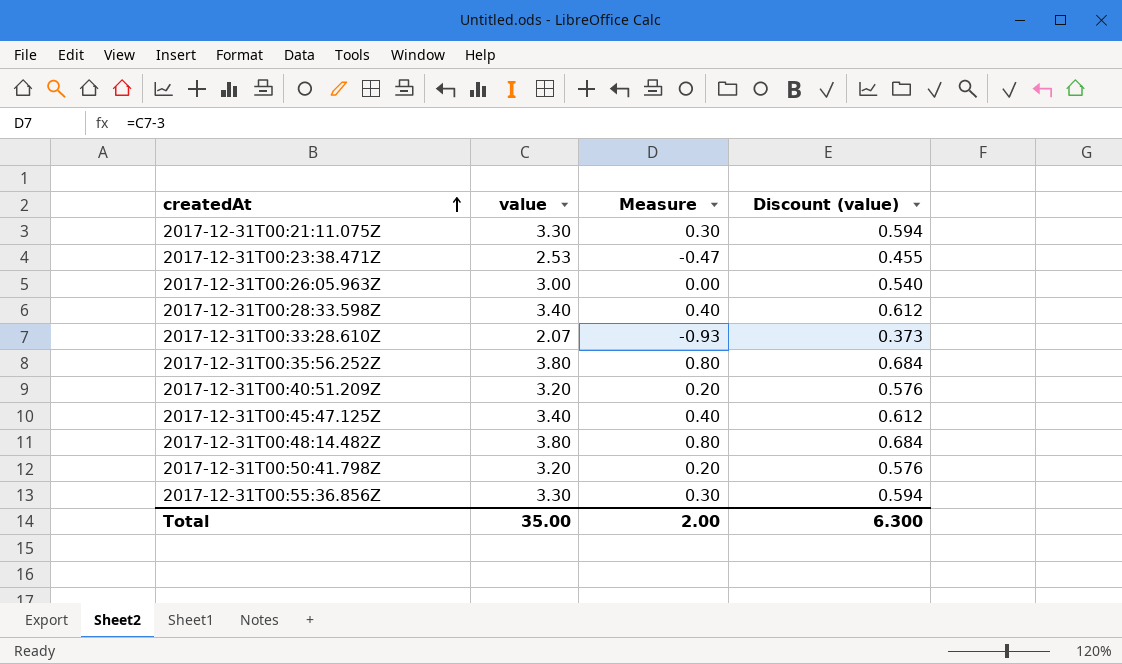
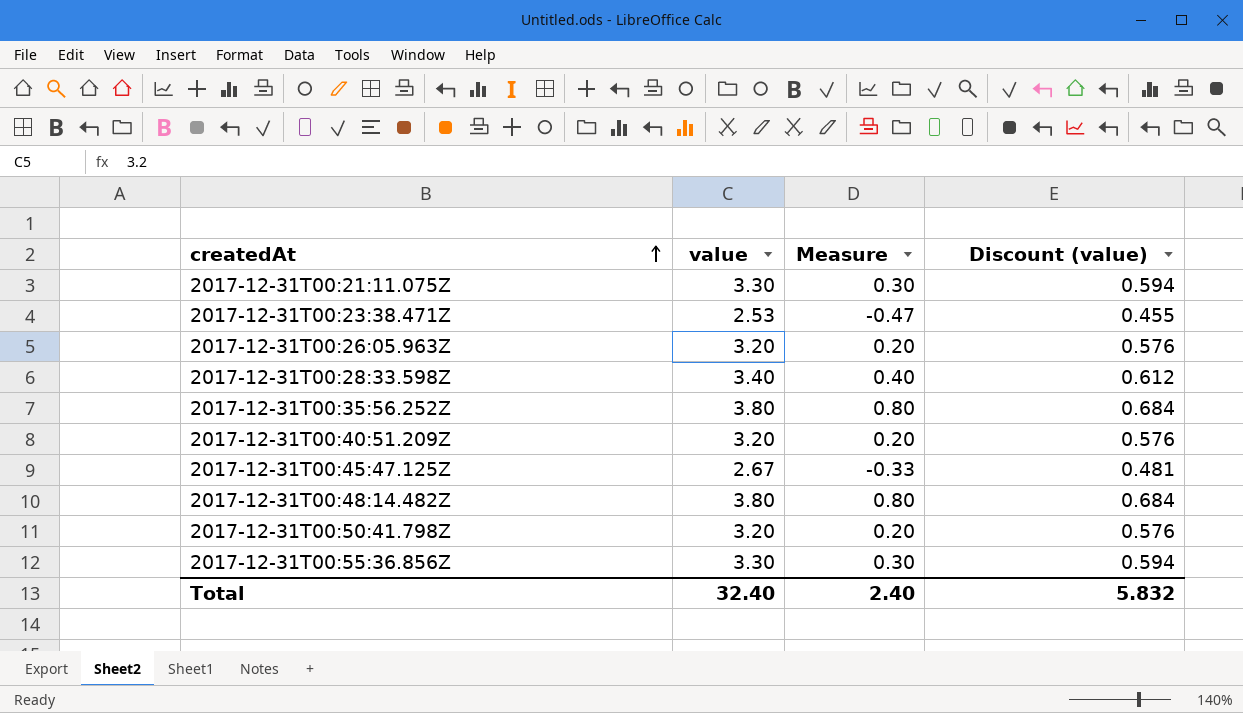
row 2017-12-31T00:33:28.610Z: 2.07 | -0.93 | 0.373 -> none
2017-12-31T00:26:05.963Z | value: 3.00 -> 3.20
2017-12-31T00:26:05.963Z | Measure: 0.00 -> 0.20
2017-12-31T00:26:05.963Z | Discount (value): 0.540 -> 0.576
2017-12-31T00:45:47.125Z | value: 3.40 -> 2.67
2017-12-31T00:45:47.125Z | Measure: 0.40 -> -0.33
2017-12-31T00:45:47.125Z | Discount (value): 0.612 -> 0.481
Total | value: 35.00 -> 32.40
Total | Measure: 2.00 -> 2.40
Total | Discount (value): 6.300 -> 5.832

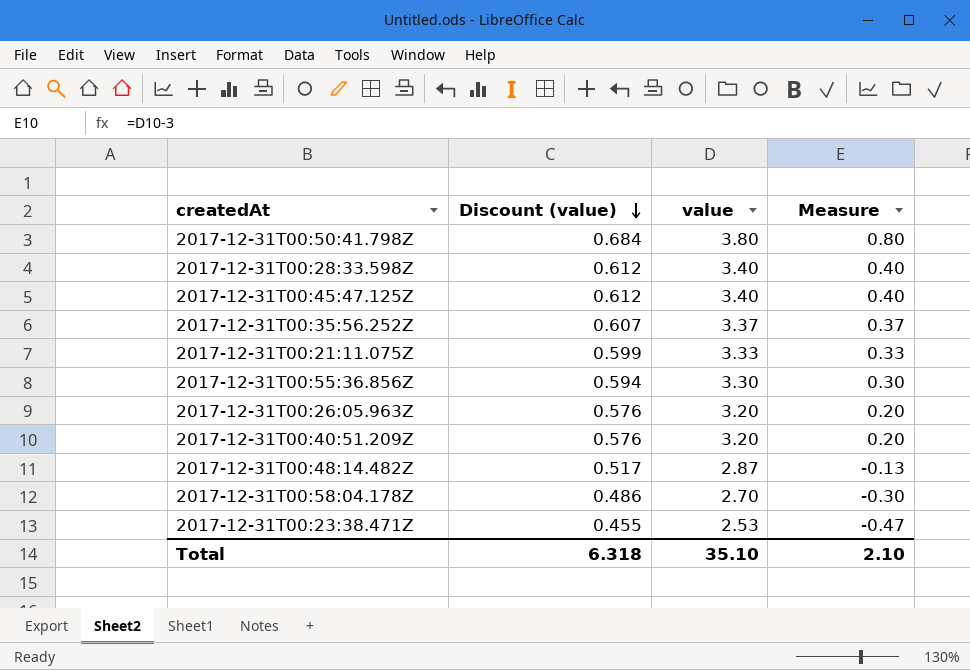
row order: createdAt ascending -> Discount (value) descending
column Discount (value) | position: 4 -> 2
2017-12-31T00:50:41.798Z | Discount (value): 0.576 -> 0.684
2017-12-31T00:50:41.798Z | value: 3.20 -> 3.80
2017-12-31T00:50:41.798Z | Measure: 0.20 -> 0.80
2017-12-31T00:45:47.125Z | Discount (value): 0.481 -> 0.612
2017-12-31T00:45:47.125Z | value: 2.67 -> 3.40
2017-12-31T00:45:47.125Z | Measure: -0.33 -> 0.40
2017-12-31T00:35:56.252Z | Discount (value): 0.684 -> 0.607
2017-12-31T00:35:56.252Z | value: 3.80 -> 3.37
2017-12-31T00:35:56.252Z | Measure: 0.80 -> 0.37
2017-12-31T00:21:11.075Z | Discount (value): 0.594 -> 0.599
2017-12-31T00:21:11.075Z | value: 3.30 -> 3.33
2017-12-31T00:21:11.075Z | Measure: 0.30 -> 0.33
2017-12-31T00:48:14.482Z | Discount (value): 0.684 -> 0.517
2017-12-31T00:48:14.482Z | value: 3.80 -> 2.87
2017-12-31T00:48:14.482Z | Measure: 0.80 -> -0.13
row 2017-12-31T00:58:04.178Z: none -> 0.486 | 2.70 | -0.30
Total | Discount (value): 5.832 -> 6.318
Total | value: 32.40 -> 35.10
Total | Measure: 2.40 -> 2.10

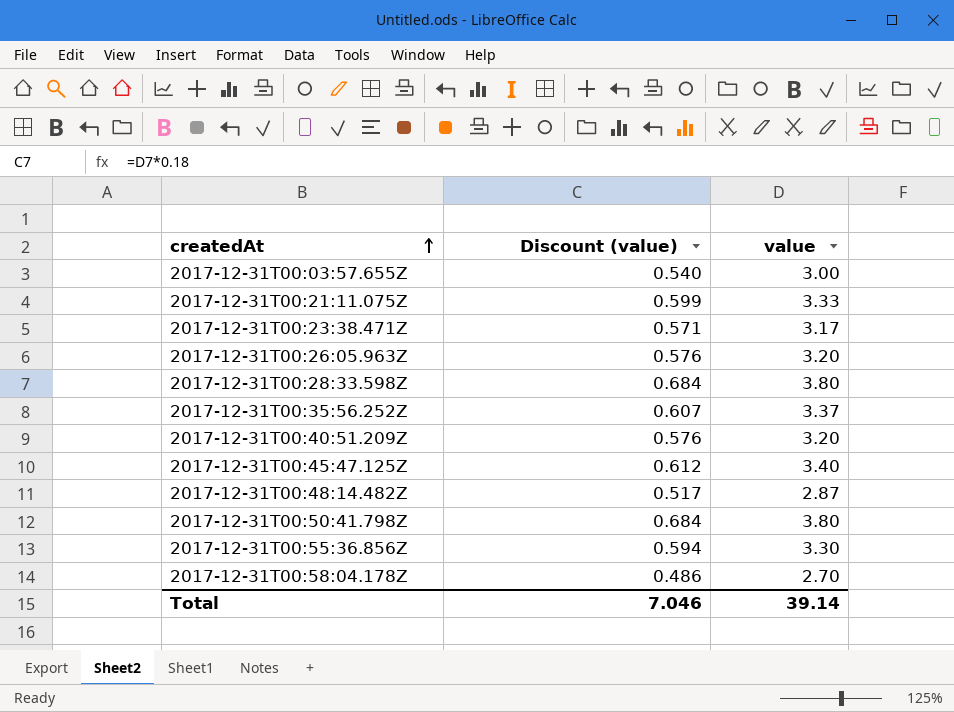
row order: Discount (value) descending -> createdAt ascending
column Measure | formula: [value] - 3 -> none
row 2017-12-31T00:03:57.655Z: none -> 0.540 | 3.00
2017-12-31T00:23:38.471Z | Discount (value): 0.455 -> 0.571
2017-12-31T00:23:38.471Z | value: 2.53 -> 3.17
2017-12-31T00:28:33.598Z | Discount (value): 0.612 -> 0.684
2017-12-31T00:28:33.598Z | value: 3.40 -> 3.80
Total | Discount (value): 6.318 -> 7.046
Total | value: 35.10 -> 39.14

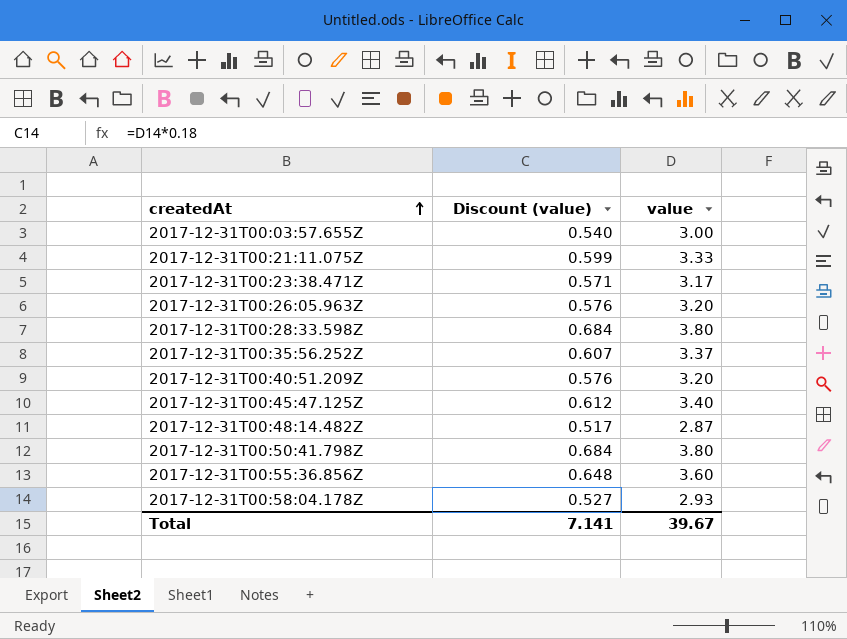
2017-12-31T00:55:36.856Z | Discount (value): 0.594 -> 0.648
2017-12-31T00:55:36.856Z | value: 3.30 -> 3.60
2017-12-31T00:58:04.178Z | Discount (value): 0.486 -> 0.527
2017-12-31T00:58:04.178Z | value: 2.70 -> 2.93
Total | Discount (value): 7.046 -> 7.141
Total | value: 39.14 -> 39.67

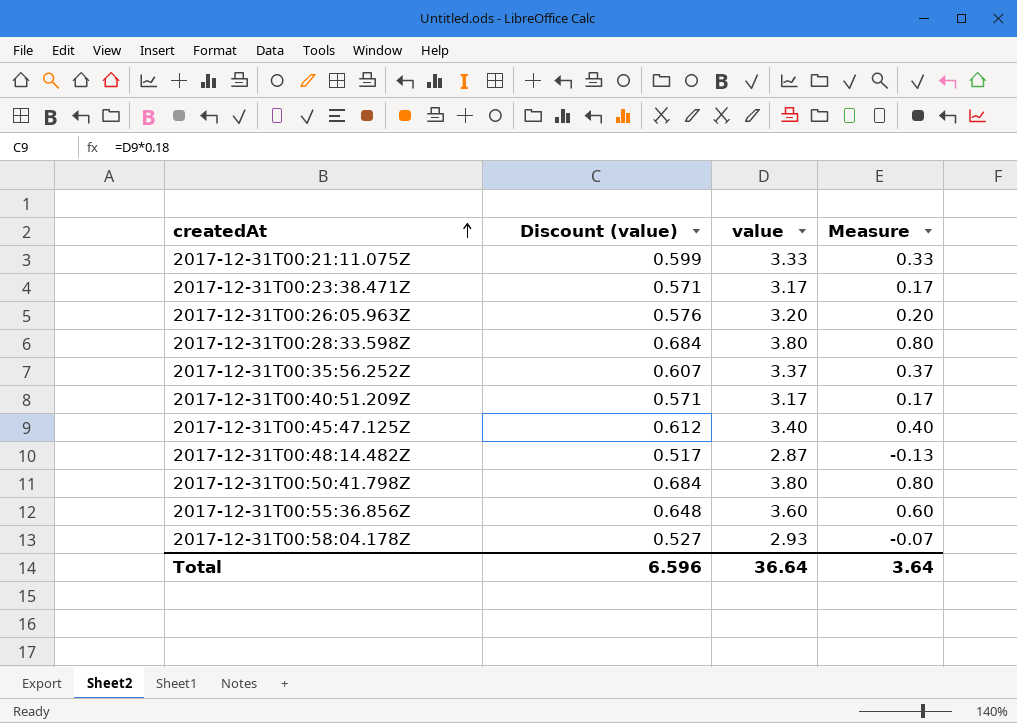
column Measure | formula: none -> [value] - 3
row 2017-12-31T00:03:57.655Z: 0.540 | 3.00 -> none
2017-12-31T00:40:51.209Z | Discount (value): 0.576 -> 0.571
2017-12-31T00:40:51.209Z | value: 3.20 -> 3.17
Total | Discount (value): 7.141 -> 6.596
Total | value: 39.67 -> 36.64

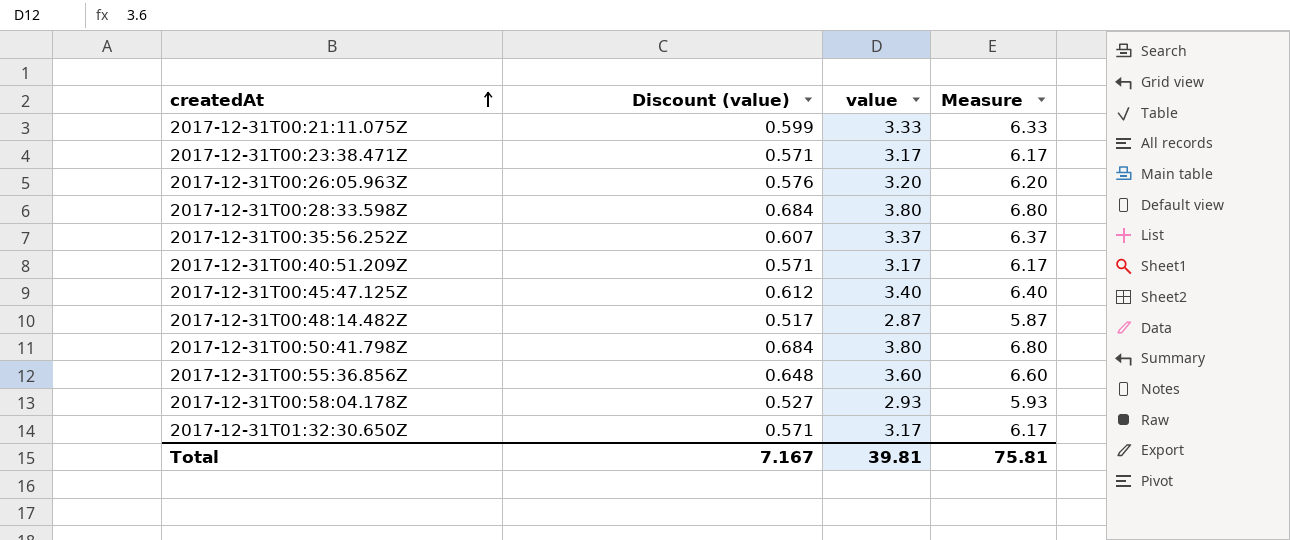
column Measure | formula: [value] - 3 -> [value] + 3
row 2017-12-31T01:32:30.650Z: none -> 0.571 | 3.17 | 6.17
Total | Discount (value): 6.596 -> 7.167
Total | value: 36.64 -> 39.81
Total | Measure: 3.64 -> 75.81

